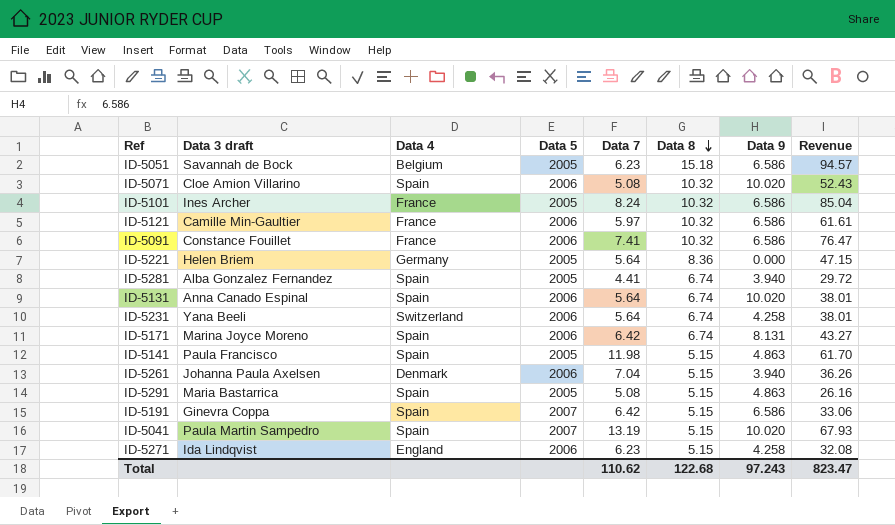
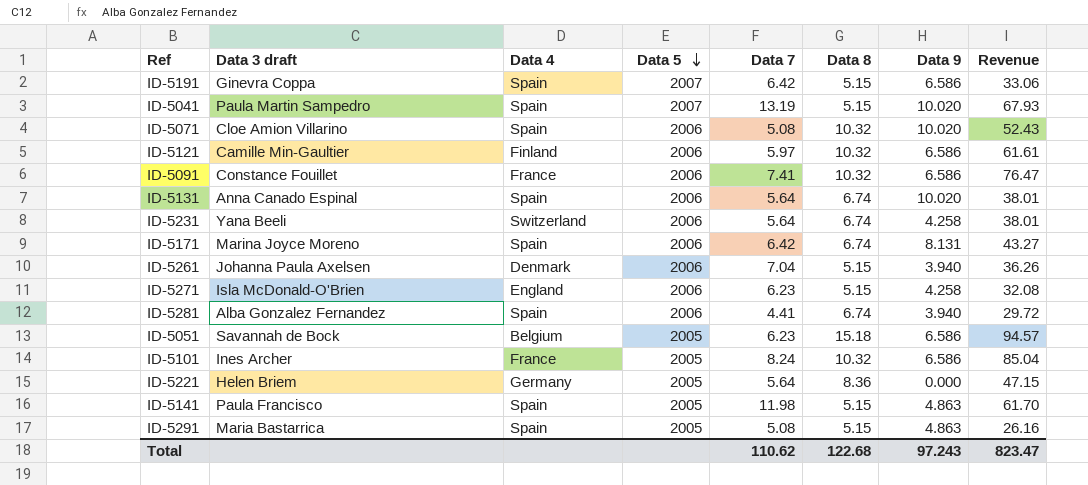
row order: Data 8 descending -> Data 5 descending
ID-5121 | Data 4: France -> Finland
ID-5271 | Data 3 draft: Ida Lindqvist -> Isla McDonald-O'Brien
ID-5281 | Data 5: 2005 -> 2006

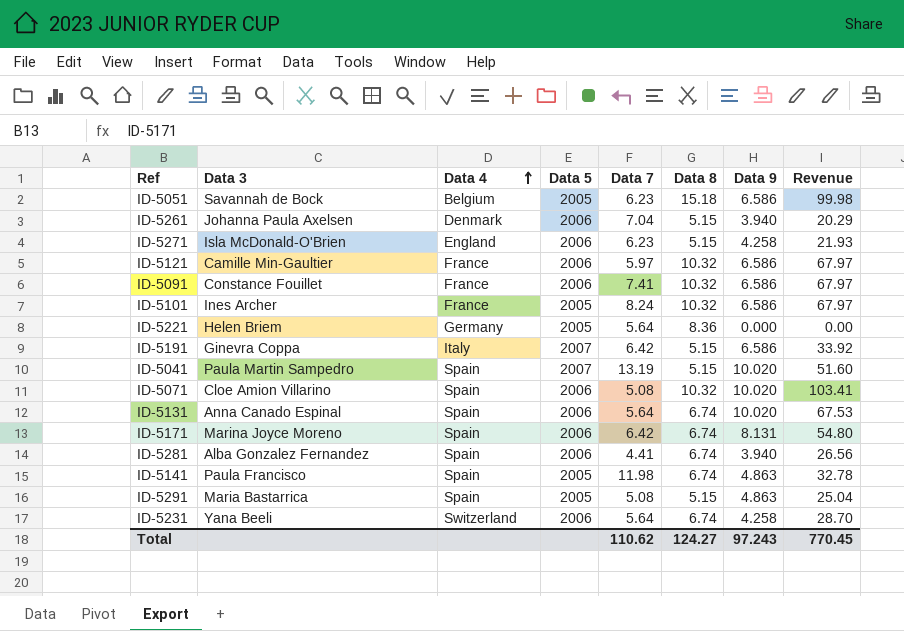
row order: Data 5 descending -> Data 4 ascending
column name: Data 3 draft -> Data 3
column Revenue | formula: [Data 7] * [Data 8] -> [Data 8] * [Data 9]
ID-5121 | Data 4: Finland -> France
ID-5191 | Data 4: Spain -> Italy
ID-5141 | Data 8: 5.15 -> 6.74
Total | Data 8: 122.68 -> 124.27
Total | Revenue: 823.47 -> 770.45

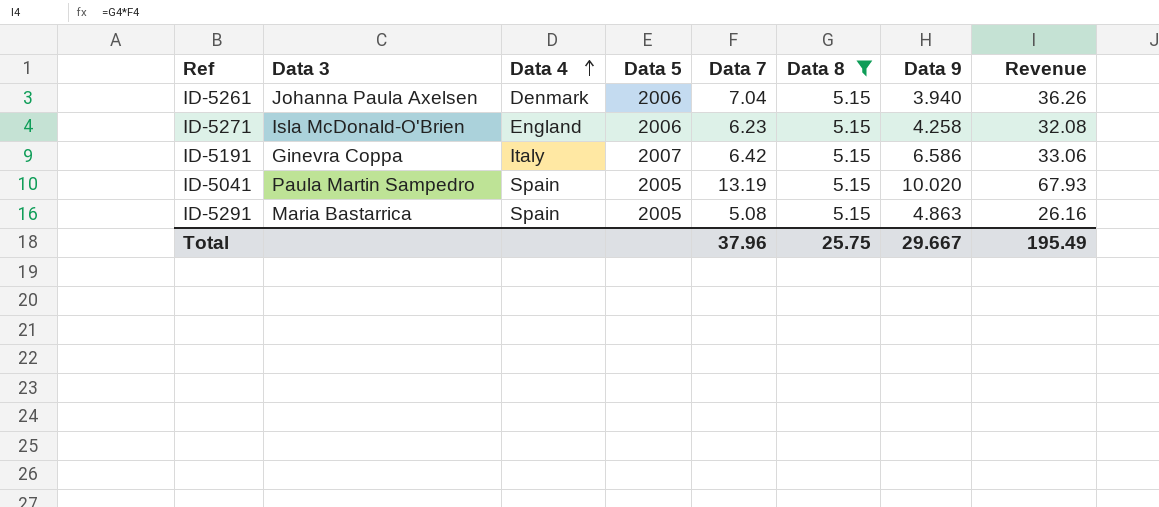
filter: none -> Data 8 = 5.15
column Revenue | formula: [Data 8] * [Data 9] -> [Data 7] * [Data 8]
ID-5041 | Data 5: 2007 -> 2005
Total | Data 7: 110.62 -> 37.96
Total | Data 8: 124.27 -> 25.75
Total | Data 9: 97.243 -> 29.667
Total | Revenue: 770.45 -> 195.49

